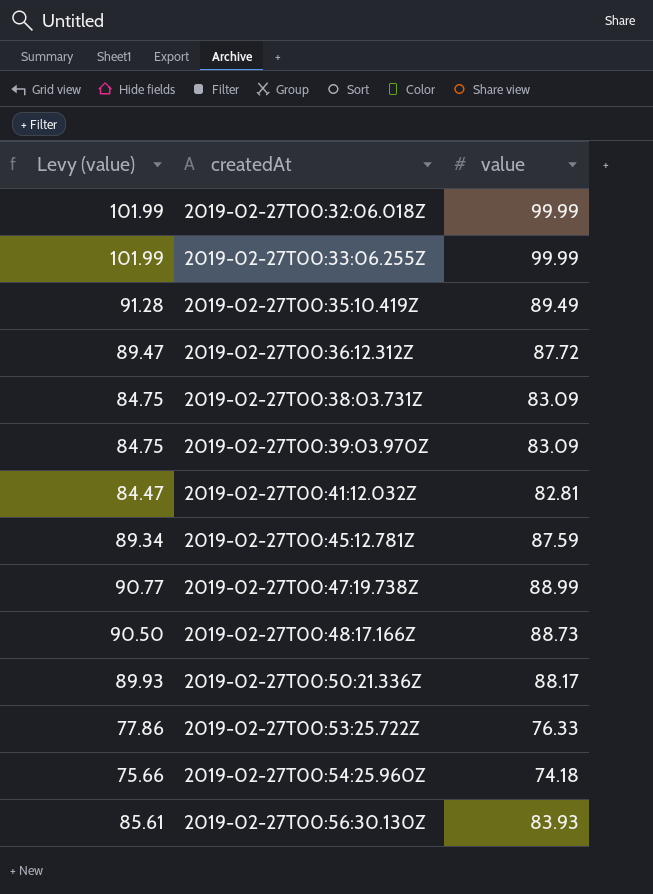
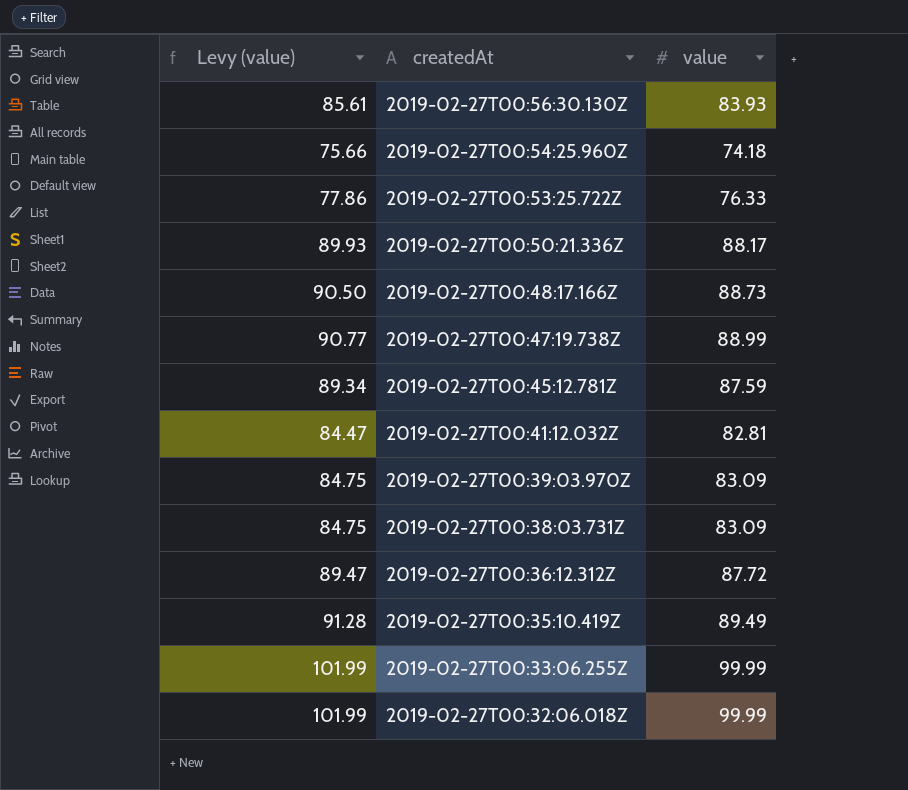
row order: createdAt ascending -> createdAt descending

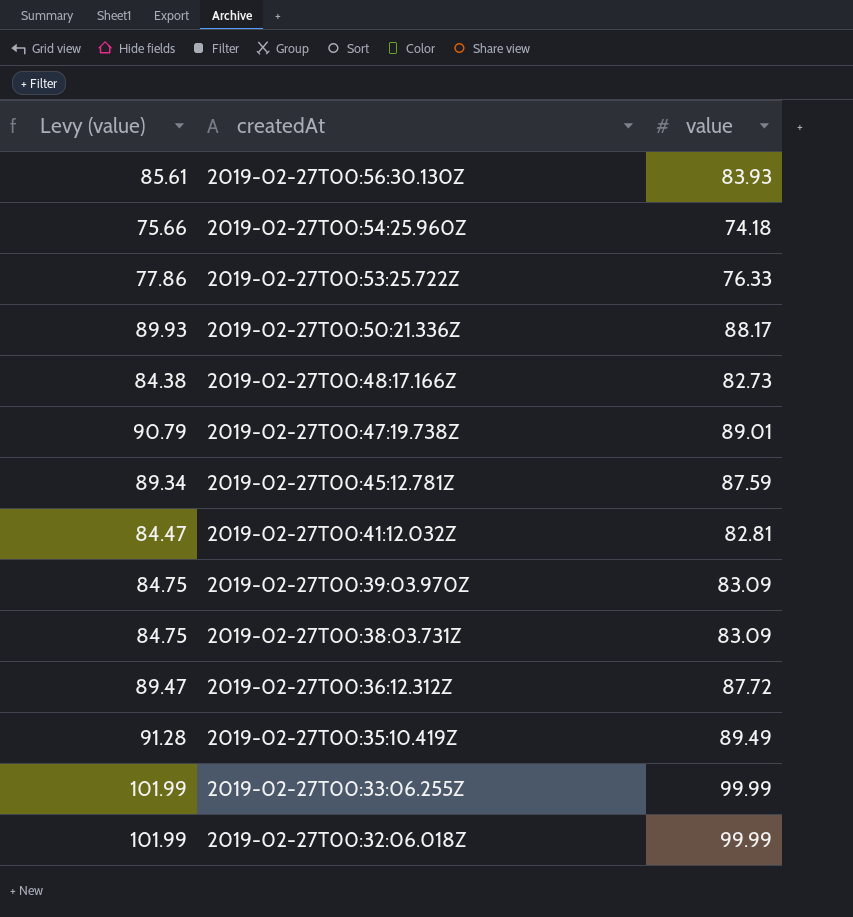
2019-02-27T00:48:17.166Z | Levy (value): 90.50 -> 84.38
2019-02-27T00:48:17.166Z | value: 88.73 -> 82.73
2019-02-27T00:47:19.738Z | Levy (value): 90.77 -> 90.79
2019-02-27T00:47:19.738Z | value: 88.99 -> 89.01

